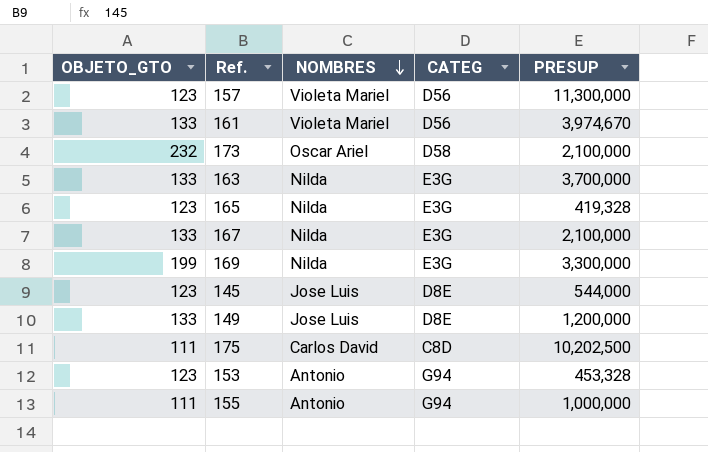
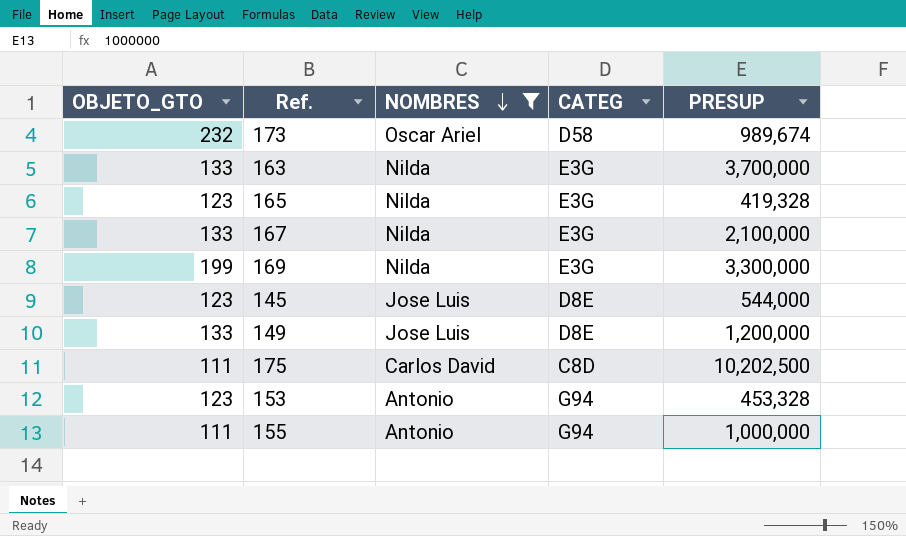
filter: none -> NOMBRES != Violeta Mariel
173 | PRESUP: 2,100,000 -> 989,674

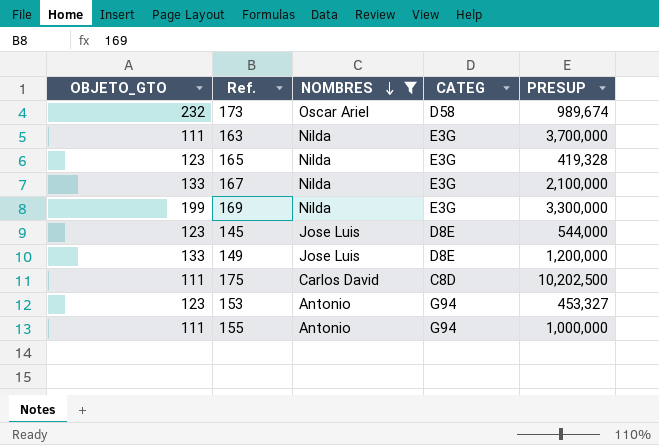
163 | OBJETO_GTO: 133 -> 111
153 | PRESUP: 453,328 -> 453,327

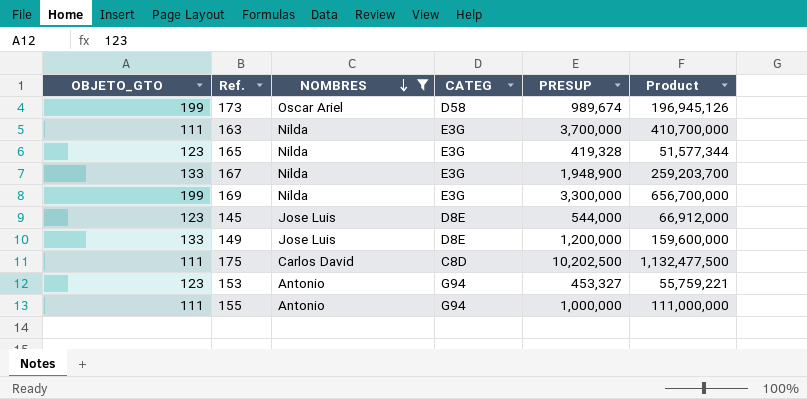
column Product | formula: none -> [OBJETO_GTO] * [PRESUP]
173 | OBJETO_GTO: 232 -> 199
167 | PRESUP: 2,100,000 -> 1,948,900

